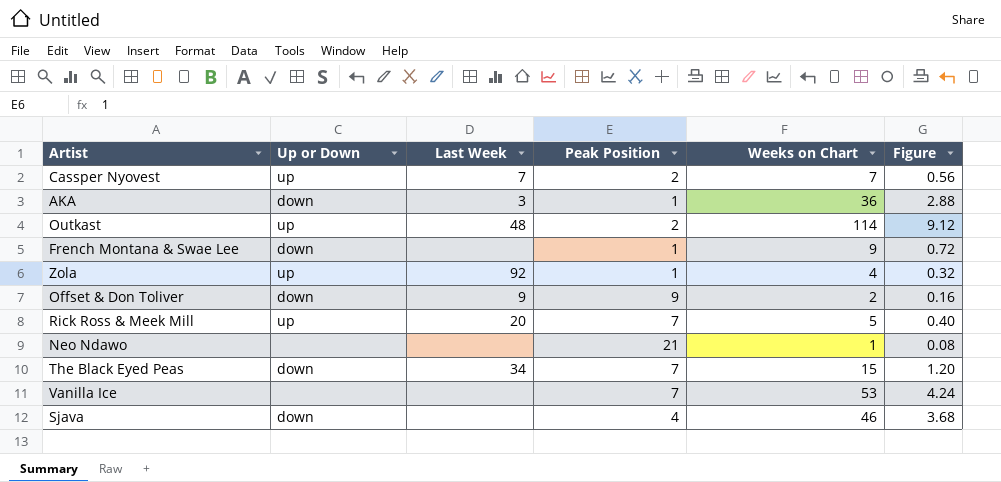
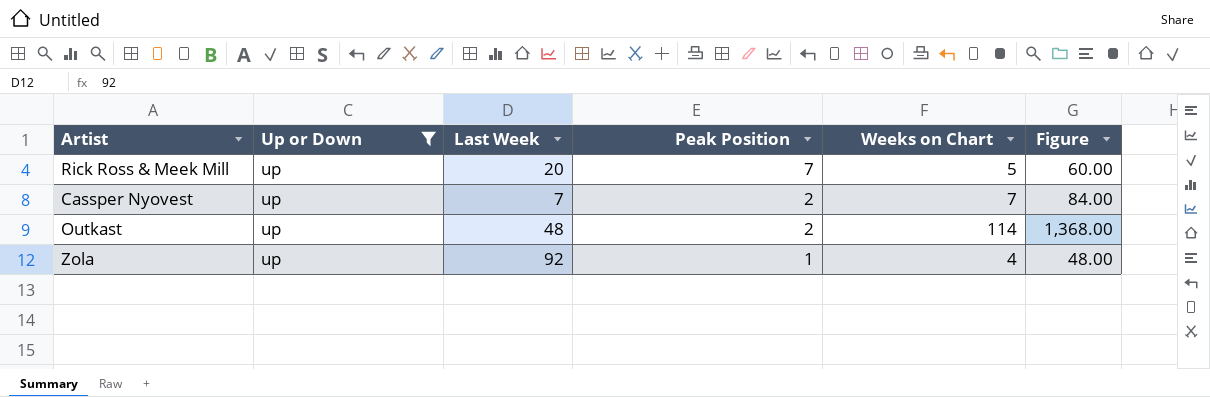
filter: none -> Up or Down = up
row order: none -> Peak Position descending
column Figure | formula: [Weeks on Chart] * 0.08 -> [Weeks on Chart] * 12

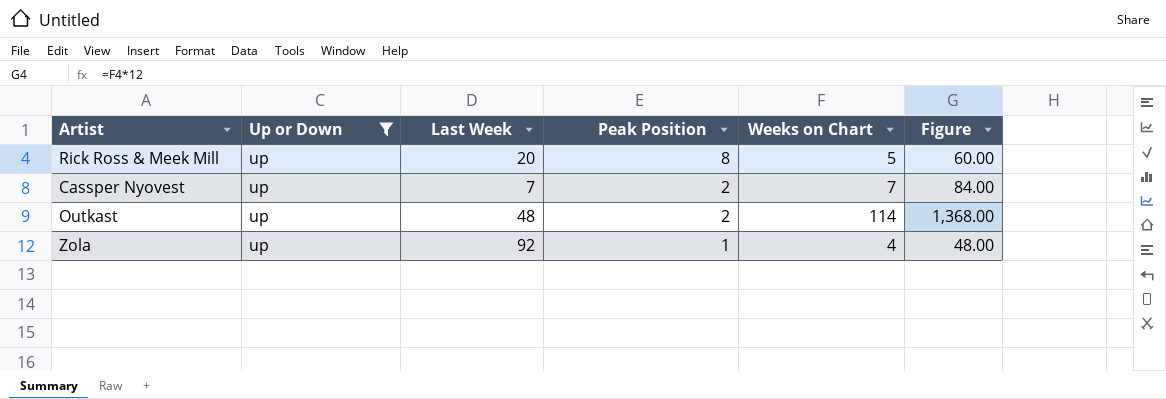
Rick Ross & Meek Mill | Peak Position: 7 -> 8

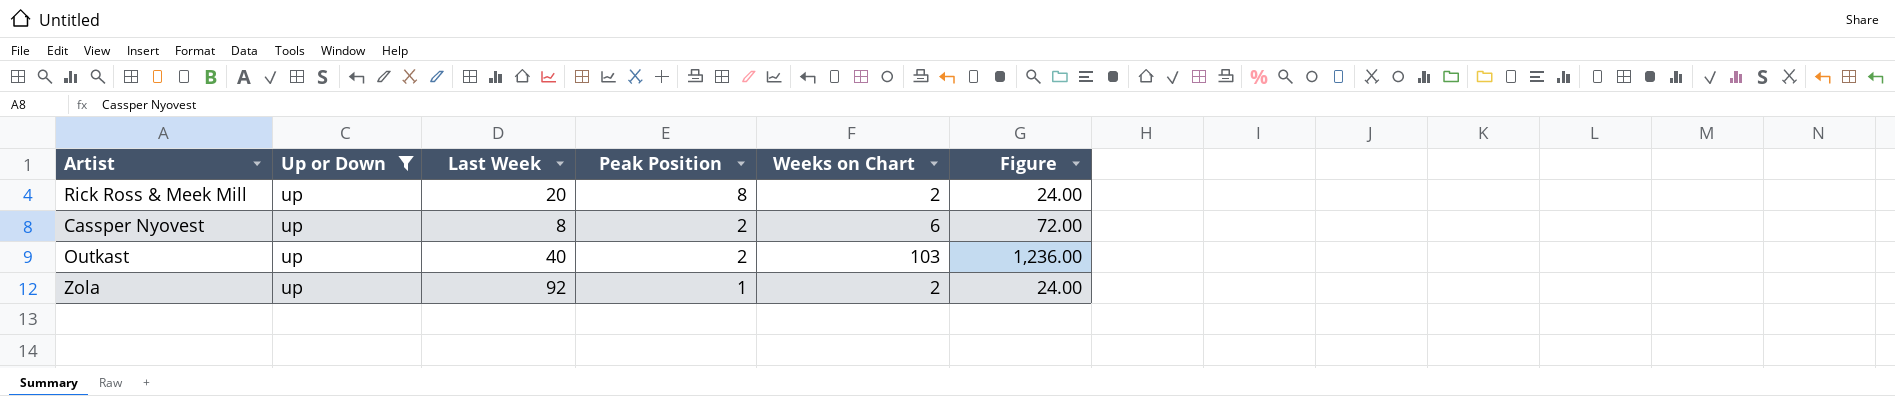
Rick Ross & Meek Mill | Weeks on Chart: 5 -> 2
Rick Ross & Meek Mill | Figure: 60.00 -> 24.00
Cassper Nyovest | Last Week: 7 -> 8
Cassper Nyovest | Weeks on Chart: 7 -> 6
Cassper Nyovest | Figure: 84.00 -> 72.00
Outkast | Last Week: 48 -> 40
Outkast | Weeks on Chart: 114 -> 103
Outkast | Figure: 1,368.00 -> 1,236.00
Zola | Weeks on Chart: 4 -> 2
Zola | Figure: 48.00 -> 24.00

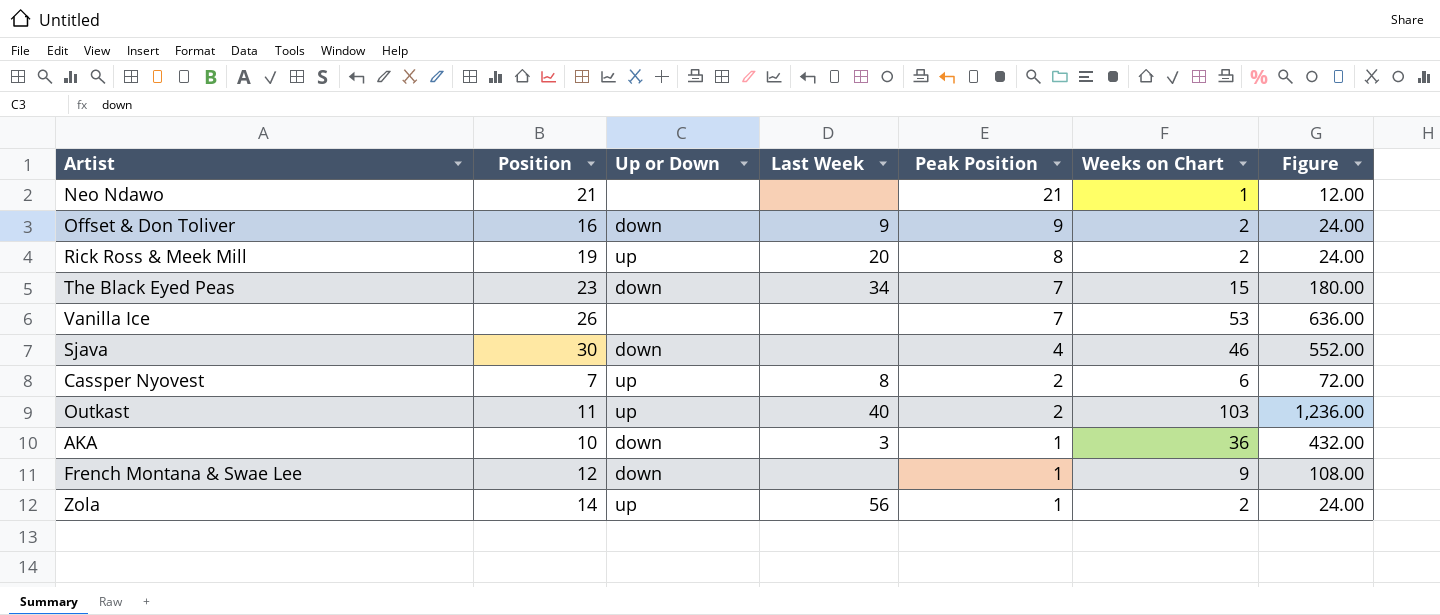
filter: Up or Down = up -> none
column Position | position: none -> 2
Zola | Last Week: 92 -> 56

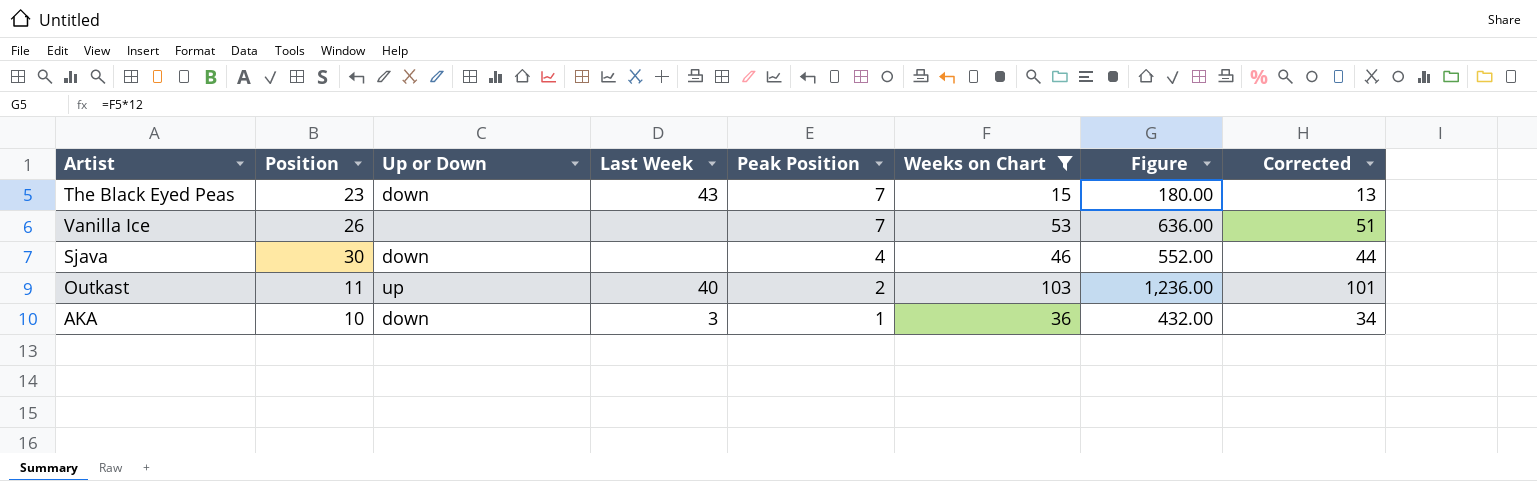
filter: none -> Weeks on Chart >= 15
column Corrected | formula: none -> [Weeks on Chart] - 2
The Black Eyed Peas | Last Week: 34 -> 43

